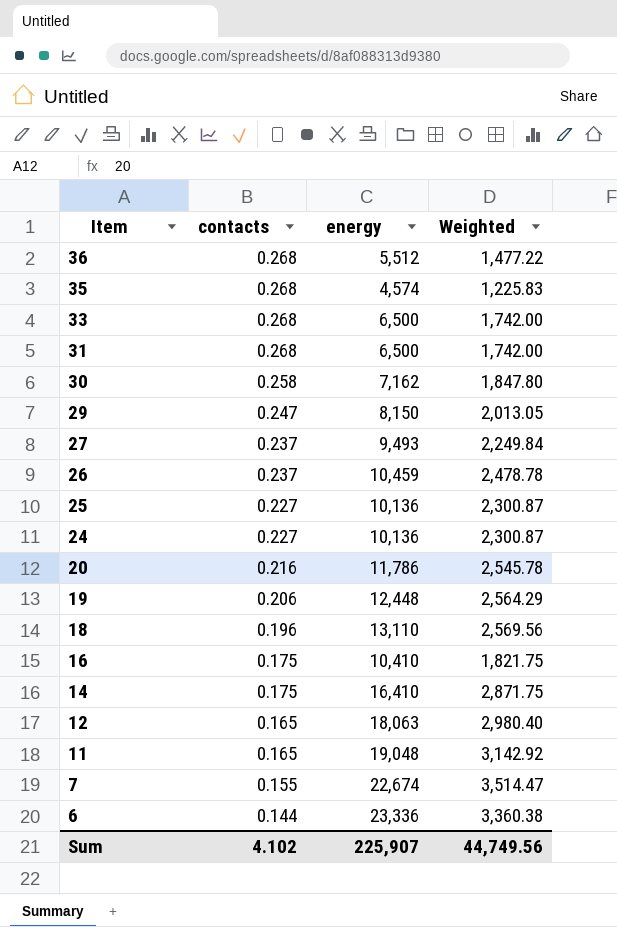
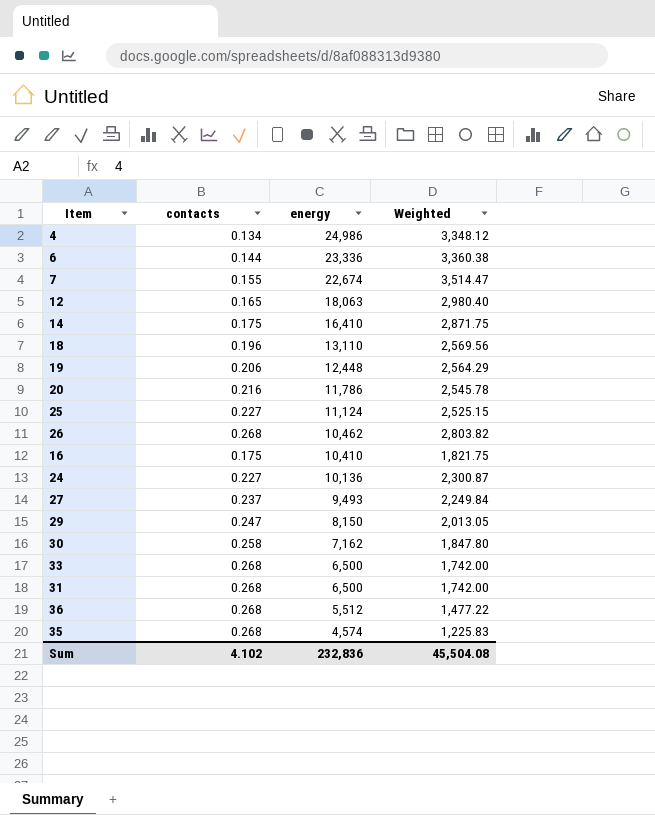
row order: Item descending -> energy descending
row 11: 0.165 | 19,048 | 3,142.92 -> none
row 4: none -> 0.134 | 24,986 | 3,348.12
25 | energy: 10,136 -> 11,124
25 | Weighted: 2,300.87 -> 2,525.15
26 | contacts: 0.237 -> 0.268
26 | energy: 10,459 -> 10,462
26 | Weighted: 2,478.78 -> 2,803.82
Sum | energy: 225,907 -> 232,836
Sum | Weighted: 44,749.56 -> 45,504.08

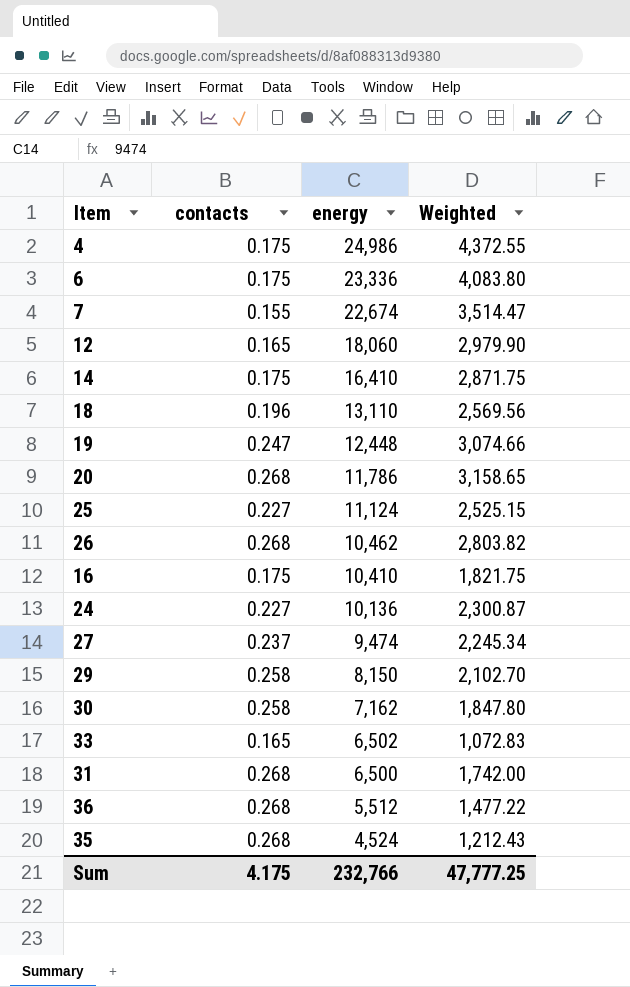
4 | contacts: 0.134 -> 0.175
4 | Weighted: 3,348.12 -> 4,372.55
6 | contacts: 0.144 -> 0.175
6 | Weighted: 3,360.38 -> 4,083.80
12 | energy: 18,063 -> 18,060
12 | Weighted: 2,980.40 -> 2,979.90
19 | contacts: 0.206 -> 0.247
19 | Weighted: 2,564.29 -> 3,074.66
20 | contacts: 0.216 -> 0.268
20 | Weighted: 2,545.78 -> 3,158.65
27 | energy: 9,493 -> 9,474
27 | Weighted: 2,249.84 -> 2,245.34
29 | contacts: 0.247 -> 0.258
29 | Weighted: 2,013.05 -> 2,102.70
33 | contacts: 0.268 -> 0.165
33 | energy: 6,500 -> 6,502
33 | Weighted: 1,742.00 -> 1,072.83
35 | energy: 4,574 -> 4,524
35 | Weighted: 1,225.83 -> 1,212.43
Sum | contacts: 4.102 -> 4.175
Sum | energy: 232,836 -> 232,766
Sum | Weighted: 45,504.08 -> 47,777.25

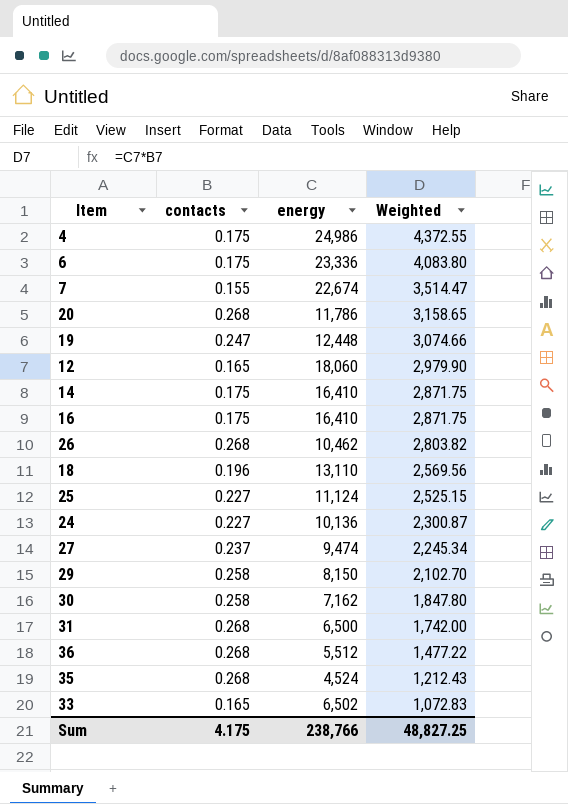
row order: energy descending -> Weighted descending
16 | energy: 10,410 -> 16,410
16 | Weighted: 1,821.75 -> 2,871.75
Sum | energy: 232,766 -> 238,766
Sum | Weighted: 47,777.25 -> 48,827.25

